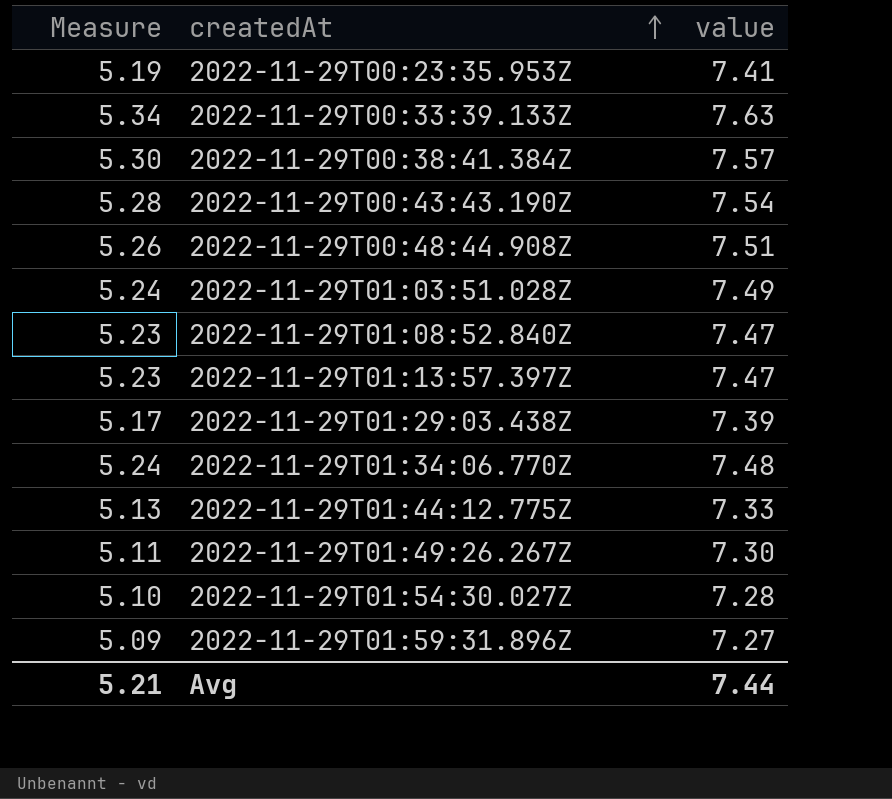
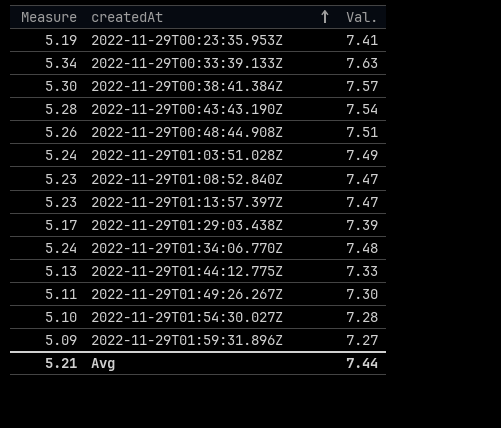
column name: value -> Val.

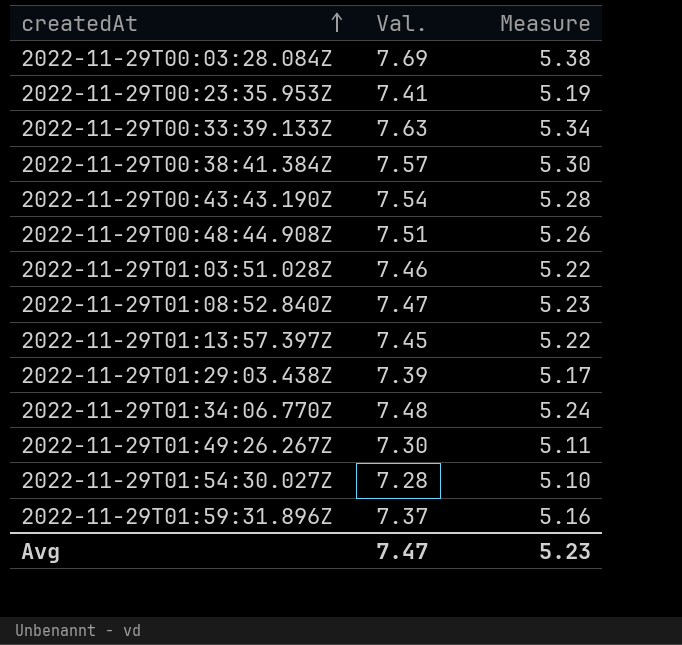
column Measure | position: 1 -> 3
row 2022-11-29T01:44:12.775Z: 5.13 | 7.33 -> none
row 2022-11-29T00:03:28.084Z: none -> 7.69 | 5.38
2022-11-29T01:03:51.028Z | Val.: 7.49 -> 7.46
2022-11-29T01:03:51.028Z | Measure: 5.24 -> 5.22
2022-11-29T01:13:57.397Z | Val.: 7.47 -> 7.45
2022-11-29T01:13:57.397Z | Measure: 5.23 -> 5.22
2022-11-29T01:59:31.896Z | Val.: 7.27 -> 7.37
2022-11-29T01:59:31.896Z | Measure: 5.09 -> 5.16
Avg | Val.: 7.44 -> 7.47
Avg | Measure: 5.21 -> 5.23

